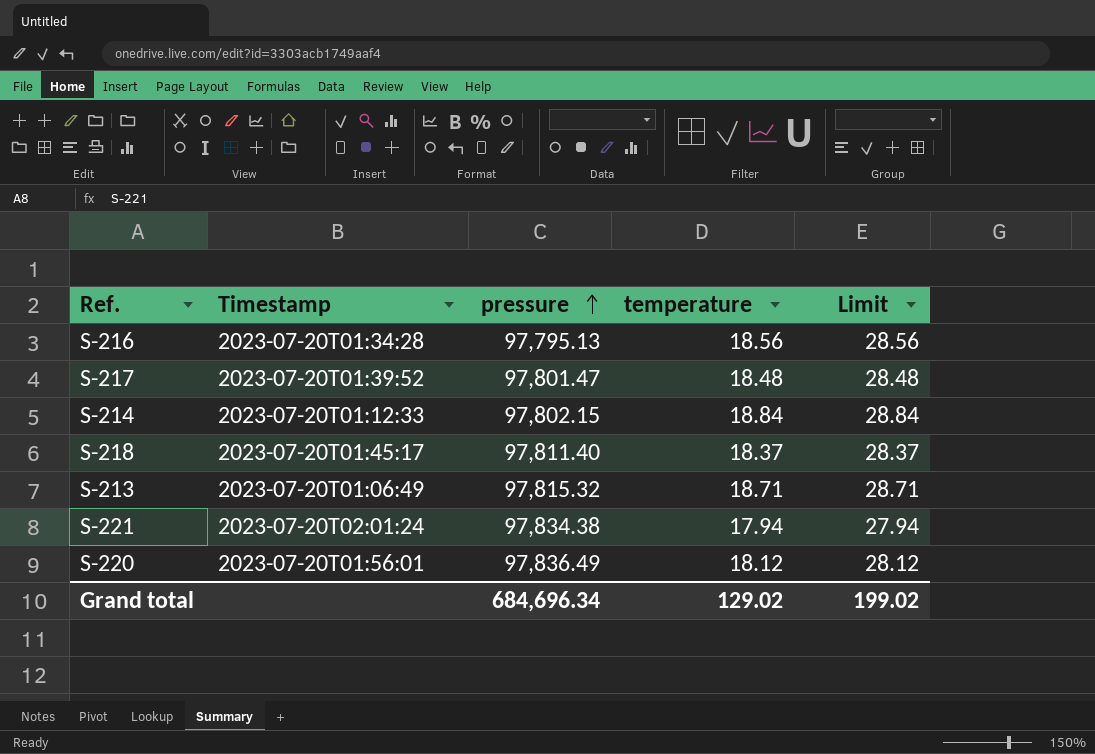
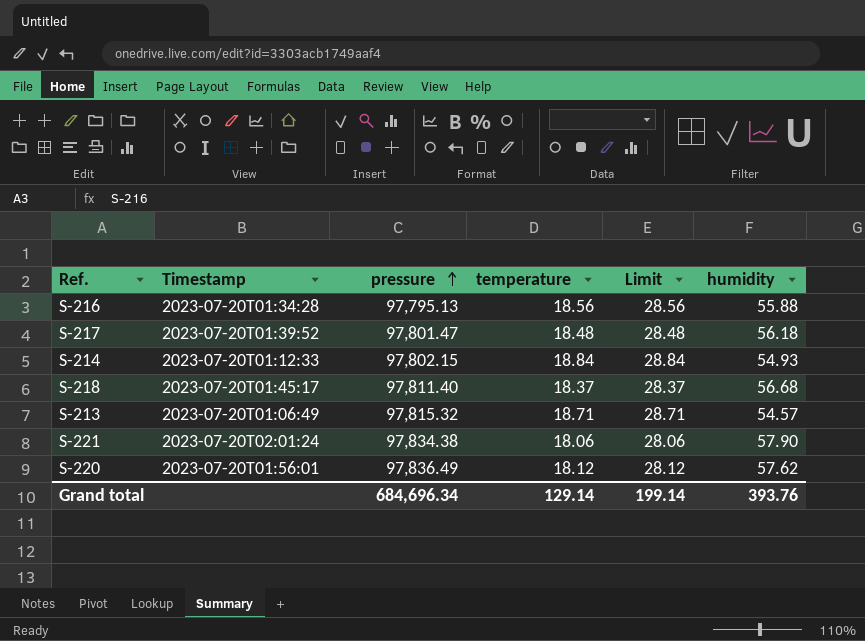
column humidity | position: none -> 6
S-221 | temperature: 17.94 -> 18.06
S-221 | Limit: 27.94 -> 28.06
Grand total | temperature: 129.02 -> 129.14
Grand total | Limit: 199.02 -> 199.14

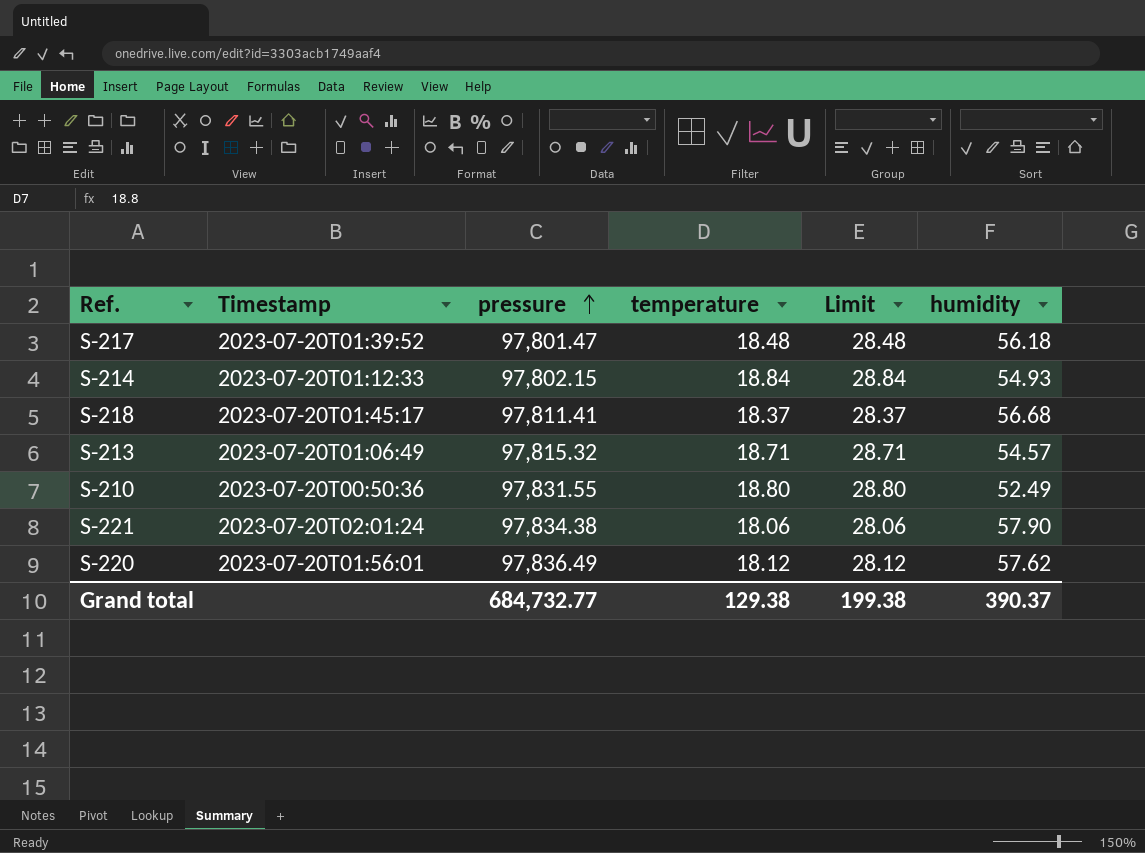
row S-216: 2023-07-20T01:34:28 | 97,795.13 | 18.56 | 28.56 | 55.88 -> none
S-218 | pressure: 97,811.40 -> 97,811.41
row S-210: none -> 2023-07-20T00:50:36 | 97,831.55 | 18.80 | 28.80 | 52.49
Grand total | pressure: 684,696.34 -> 684,732.77
Grand total | temperature: 129.14 -> 129.38
Grand total | Limit: 199.14 -> 199.38
Grand total | humidity: 393.76 -> 390.37

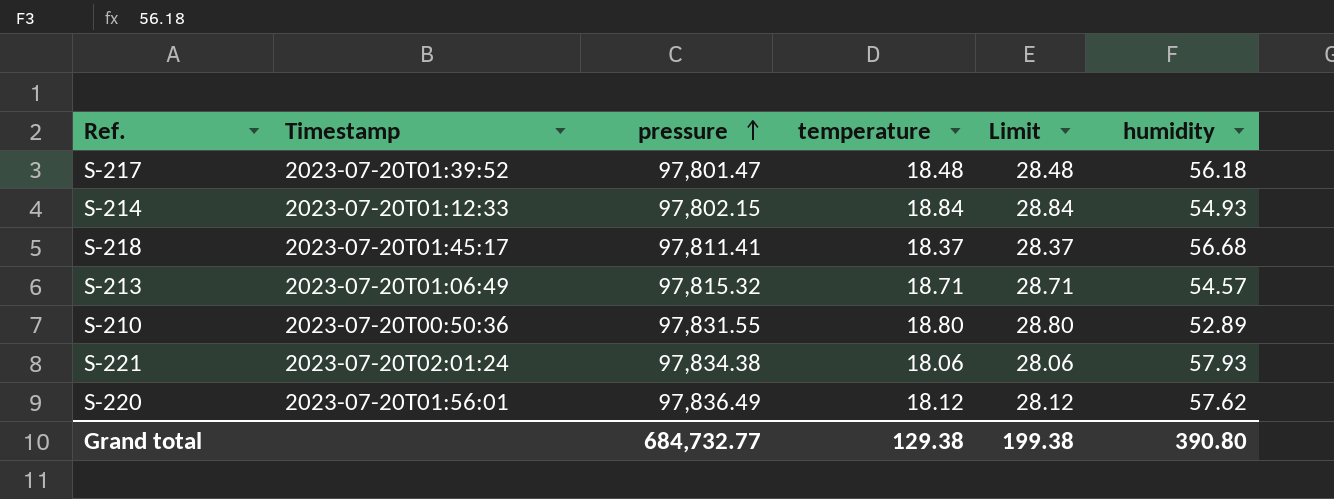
S-210 | humidity: 52.49 -> 52.89
S-221 | humidity: 57.90 -> 57.93
Grand total | humidity: 390.37 -> 390.80

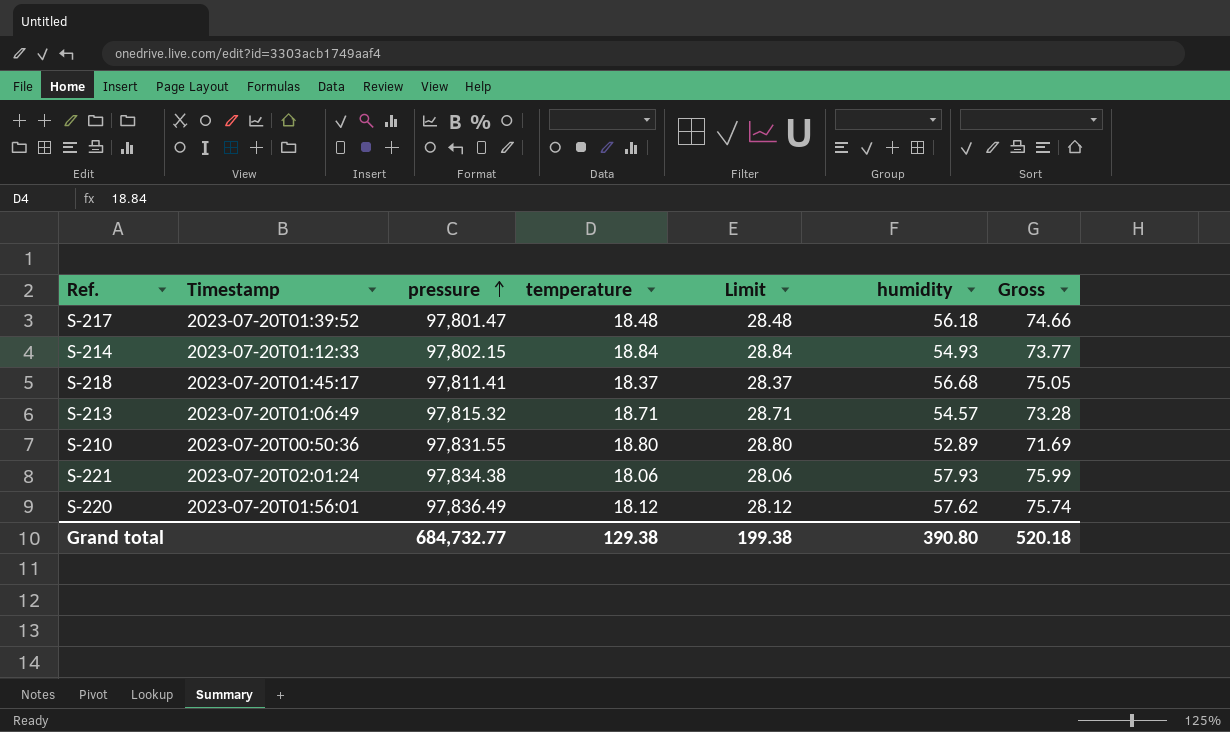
column Gross | formula: none -> [temperature] + [humidity]

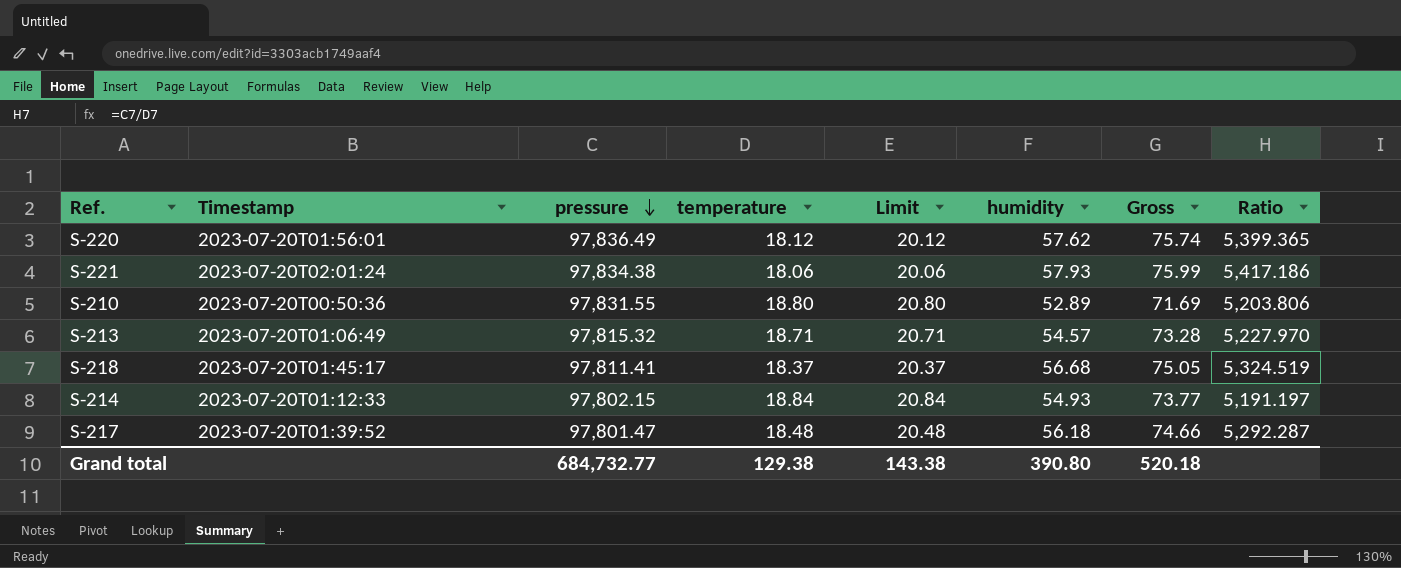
row order: pressure ascending -> pressure descending
column Limit | formula: [temperature] + 10 -> [temperature] + 2
column Ratio | formula: none -> [pressure] / [temperature]
Grand total | Limit: 199.38 -> 143.38

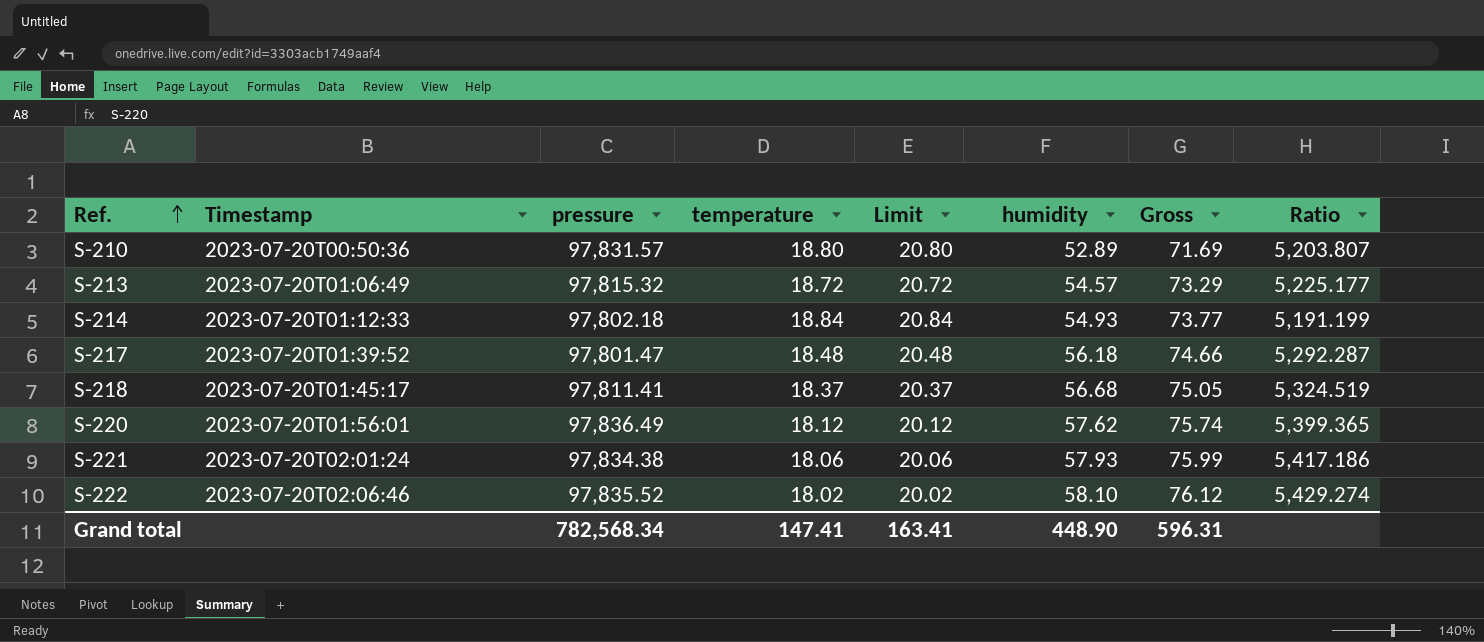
row order: pressure descending -> Ref. ascending
S-210 | pressure: 97,831.55 -> 97,831.57
S-210 | Ratio: 5,203.806 -> 5,203.807
S-213 | temperature: 18.71 -> 18.72
S-213 | Limit: 20.71 -> 20.72
S-213 | Gross: 73.28 -> 73.29
S-213 | Ratio: 5,227.970 -> 5,225.177
S-214 | pressure: 97,802.15 -> 97,802.18
S-214 | Ratio: 5,191.197 -> 5,191.199
row S-222: none -> 2023-07-20T02:06:46 | 97,835.52 | 18.02 | 20.02 | 58.10 | 76.12 | 5,429.274
Grand total | pressure: 684,732.77 -> 782,568.34
Grand total | temperature: 129.38 -> 147.41
Grand total | Limit: 143.38 -> 163.41
Grand total | humidity: 390.80 -> 448.90
Grand total | Gross: 520.18 -> 596.31

